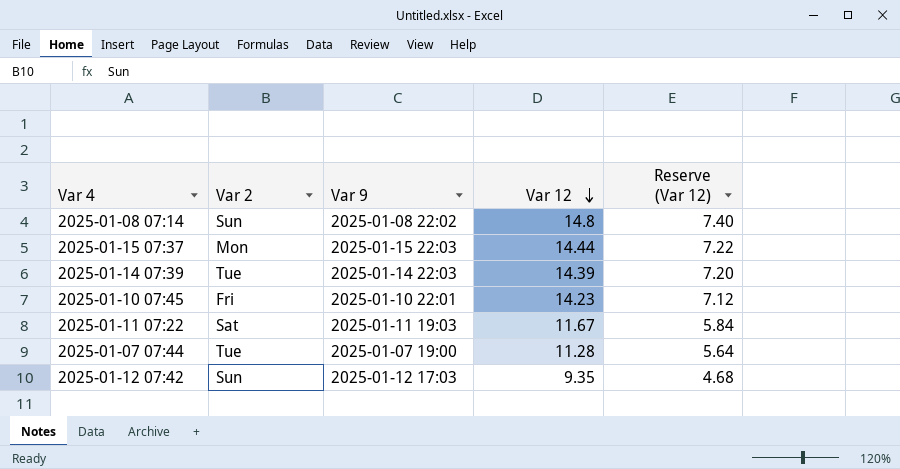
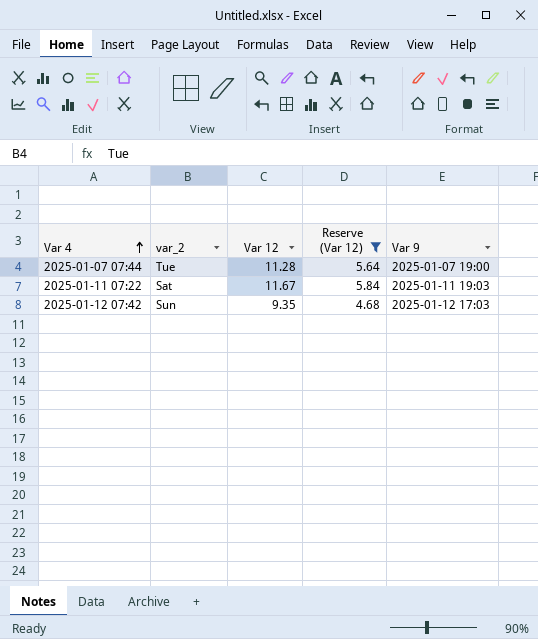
filter: none -> Reserve (Var 12) <= 5.84
row order: Var 12 descending -> Var 4 ascending
column name: Var 2 -> var_2
column Var 9 | position: 3 -> 5

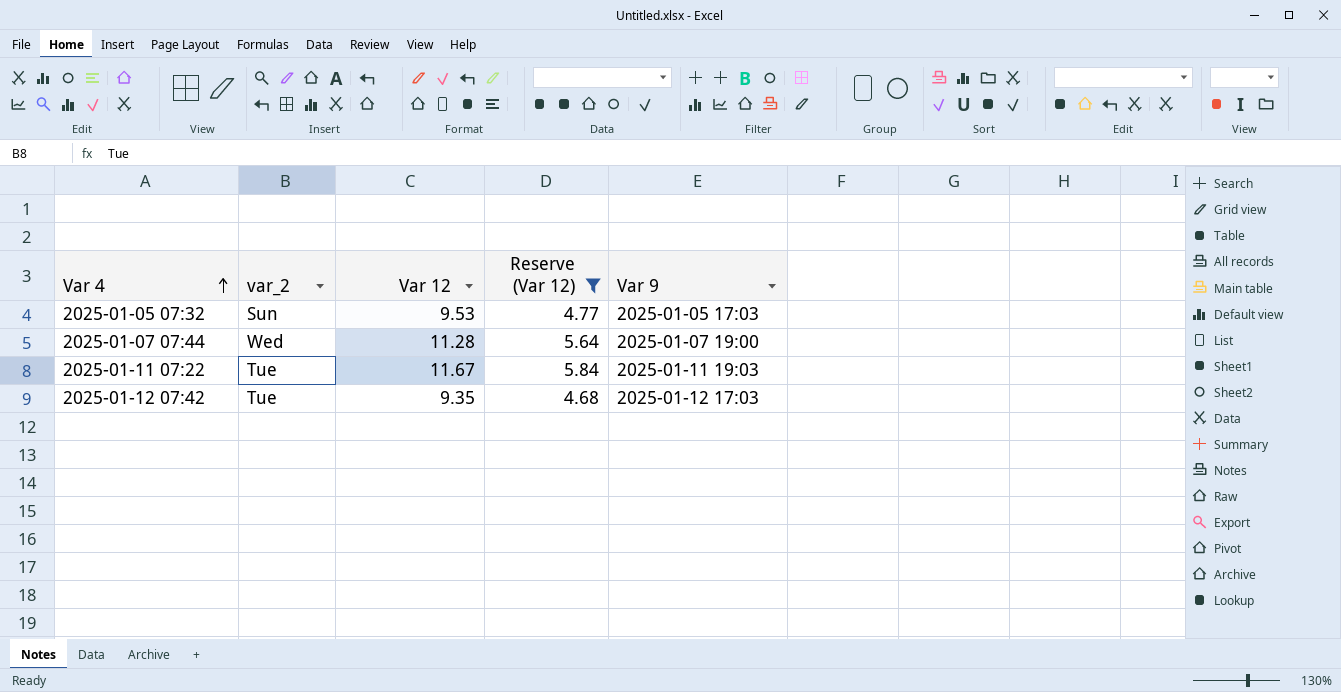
row 2025-01-05 07:32: none -> Sun | 9.53 | 4.77 | 2025-01-05 17:03
2025-01-07 07:44 | var_2: Tue -> Wed
2025-01-11 07:22 | var_2: Sat -> Tue
2025-01-12 07:42 | var_2: Sun -> Tue

